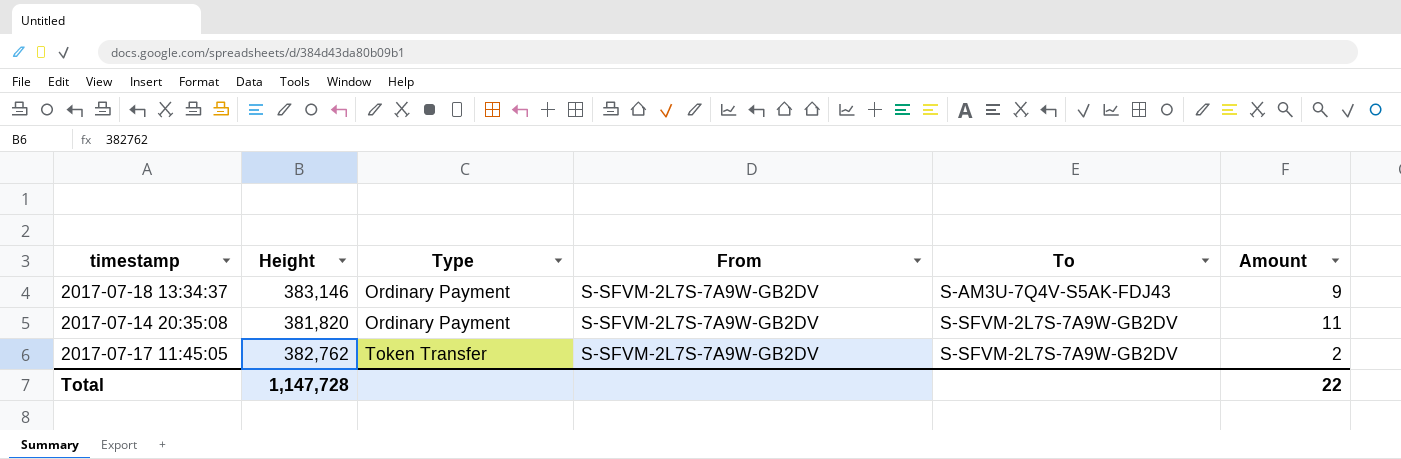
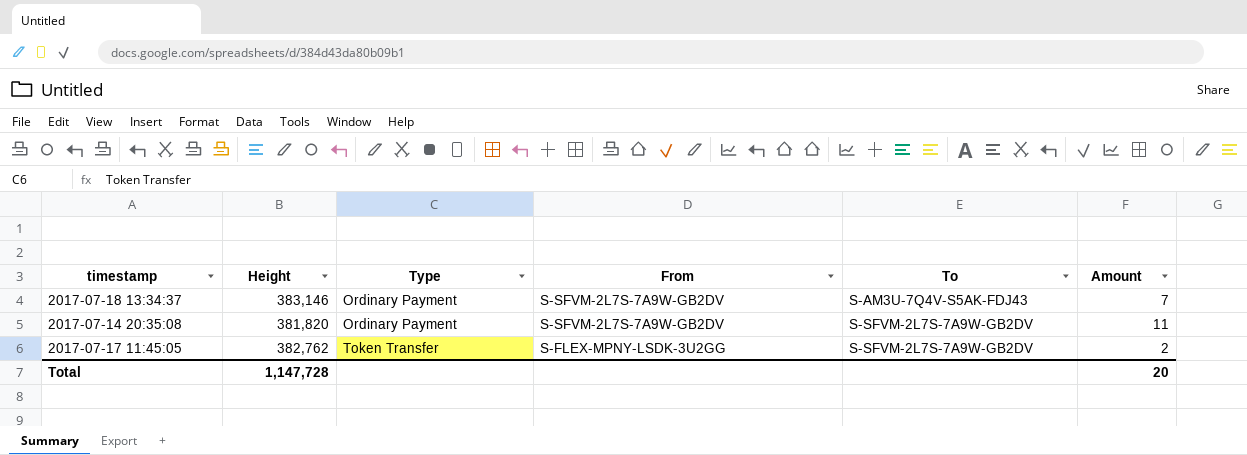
2017-07-18 13:34:37 | Amount: 9 -> 7
2017-07-17 11:45:05 | From: S-SFVM-2L7S-7A9W-GB2DV -> S-FLEX-MPNY-LSDK-3U2GG
Total | Amount: 22 -> 20

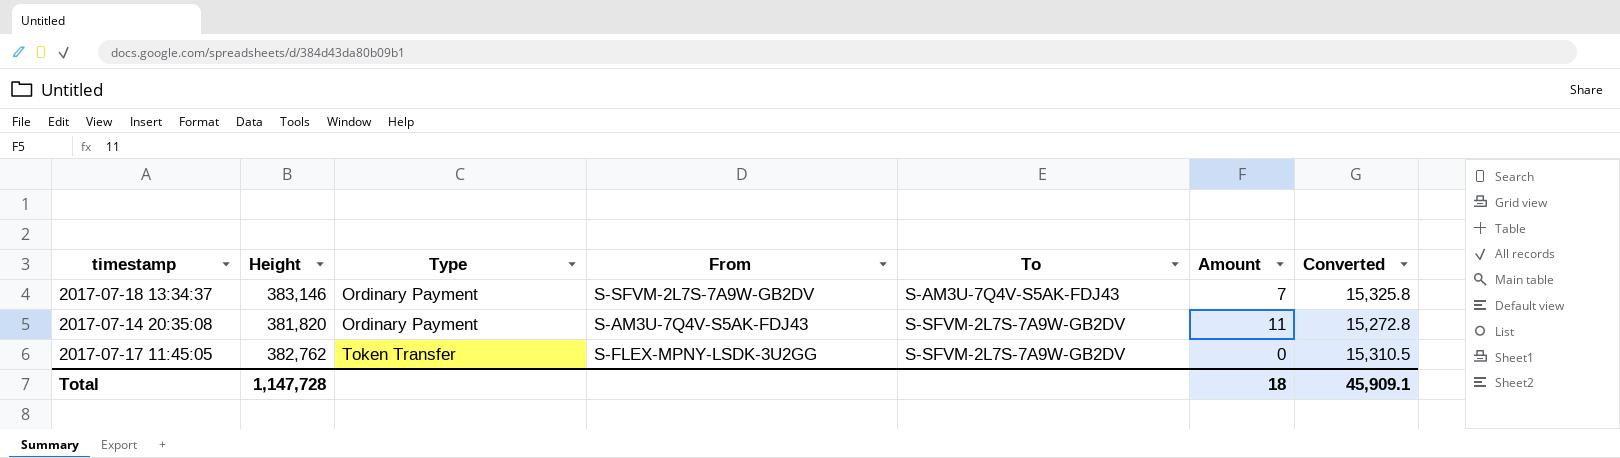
column Converted | formula: none -> [Height] * 0.04
2017-07-14 20:35:08 | From: S-SFVM-2L7S-7A9W-GB2DV -> S-AM3U-7Q4V-S5AK-FDJ43
2017-07-17 11:45:05 | Amount: 2 -> 0
Total | Amount: 20 -> 18

